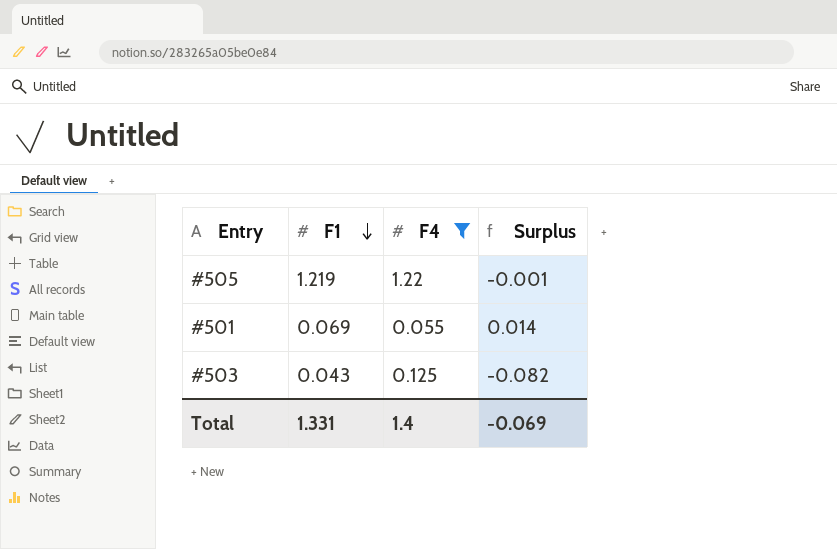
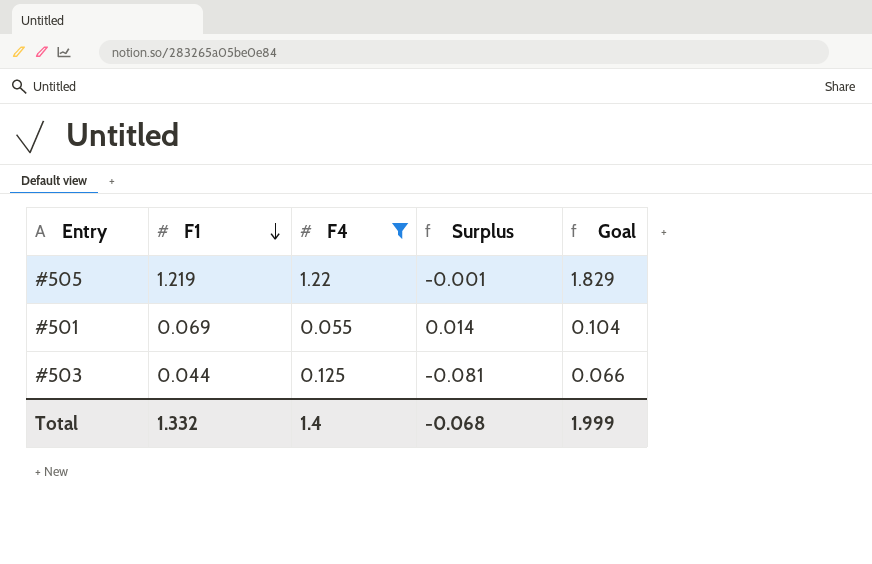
column Goal | formula: none -> [F1] * 1.5
#503 | F1: 0.043 -> 0.044
#503 | Surplus: -0.082 -> -0.081
Total | F1: 1.331 -> 1.332
Total | Surplus: -0.069 -> -0.068

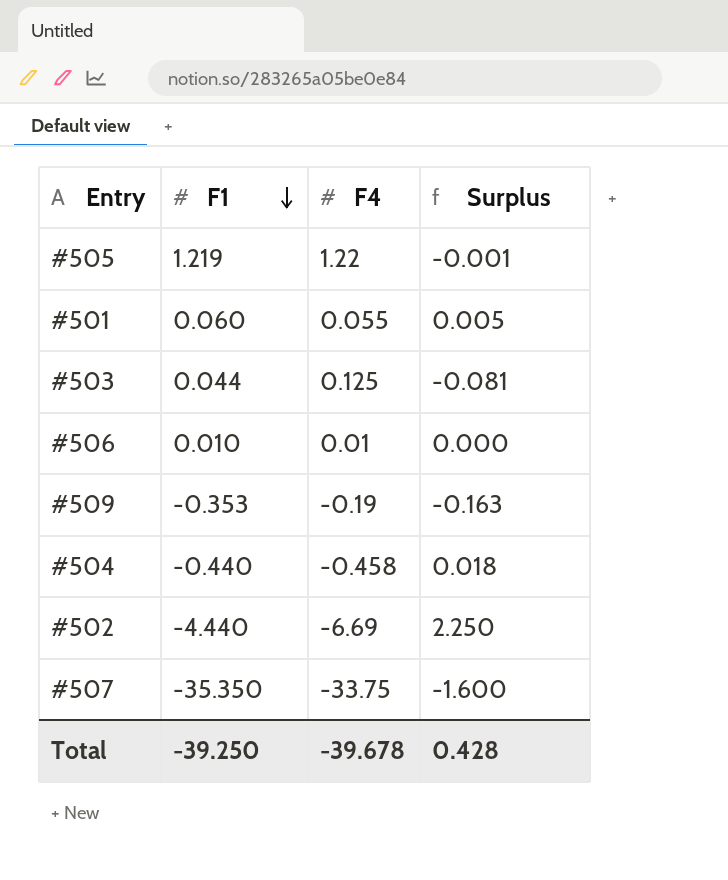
filter: F4 >= 0.055 -> none
column Goal | formula: [F1] * 1.5 -> none
#501 | F1: 0.069 -> 0.060
#501 | Surplus: 0.014 -> 0.005
Total | F1: 1.332 -> -39.250
Total | F4: 1.4 -> -39.678
Total | Surplus: -0.068 -> 0.428

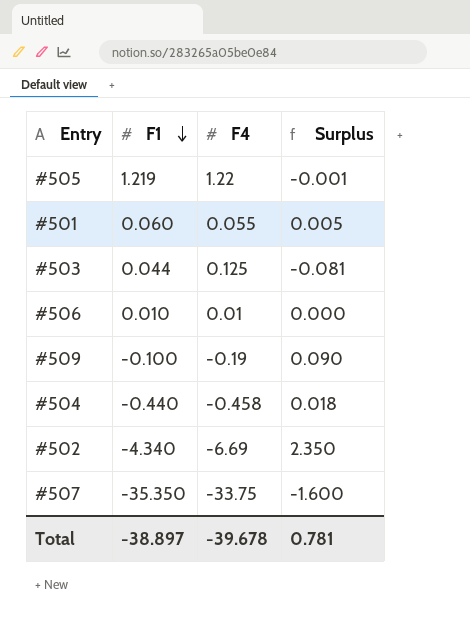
#509 | F1: -0.353 -> -0.100
#509 | Surplus: -0.163 -> 0.090
#502 | F1: -4.440 -> -4.340
#502 | Surplus: 2.250 -> 2.350
Total | F1: -39.250 -> -38.897
Total | Surplus: 0.428 -> 0.781

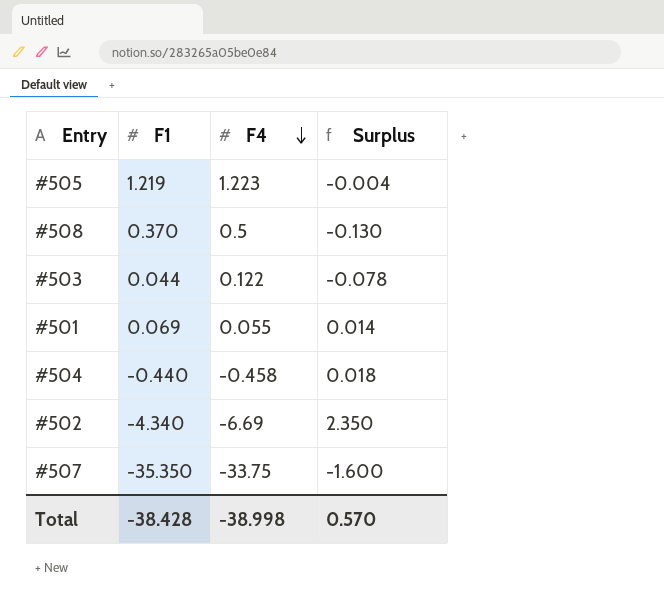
row order: F1 descending -> F4 descending
row #506: 0.010 | 0.01 | 0.000 -> none
row #509: -0.100 | -0.19 | 0.090 -> none
#505 | F4: 1.22 -> 1.223
#505 | Surplus: -0.001 -> -0.004
row #508: none -> 0.370 | 0.5 | -0.130
#503 | F4: 0.125 -> 0.122
#503 | Surplus: -0.081 -> -0.078
#501 | F1: 0.060 -> 0.069
#501 | Surplus: 0.005 -> 0.014
Total | F1: -38.897 -> -38.428
Total | F4: -39.678 -> -38.998
Total | Surplus: 0.781 -> 0.570

